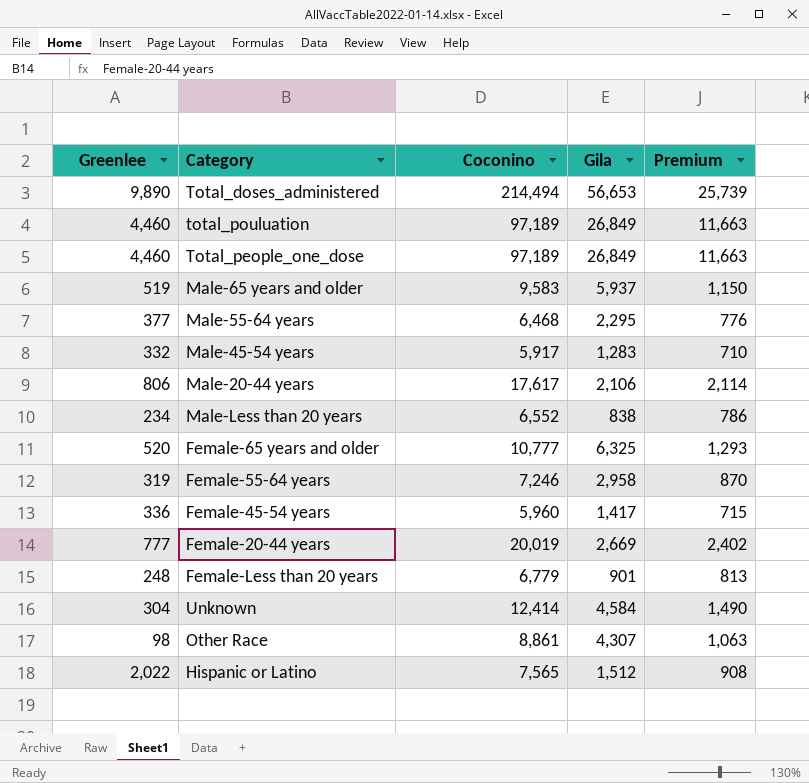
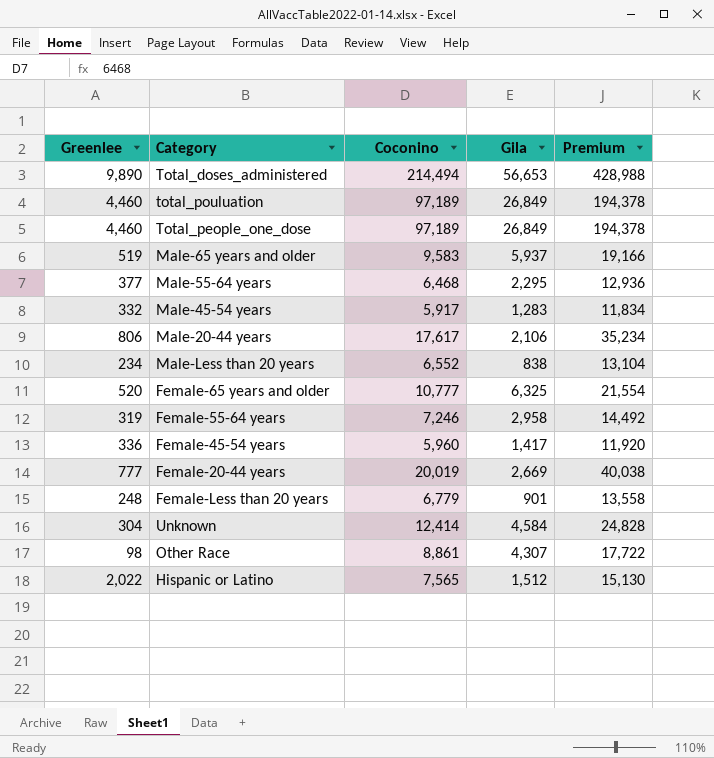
column Premium | formula: [Coconino] * 0.12 -> [Coconino] * 2

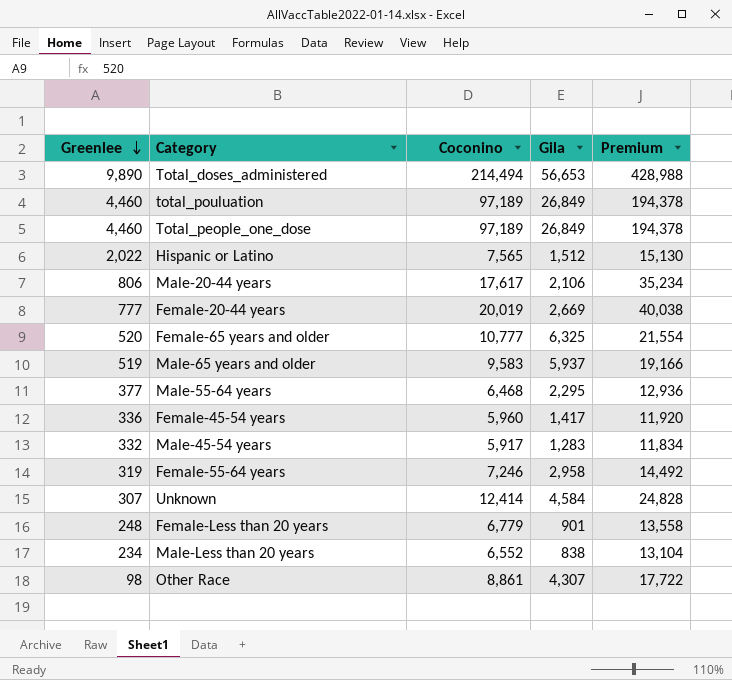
row order: none -> Greenlee descending
Unknown | Greenlee: 304 -> 307

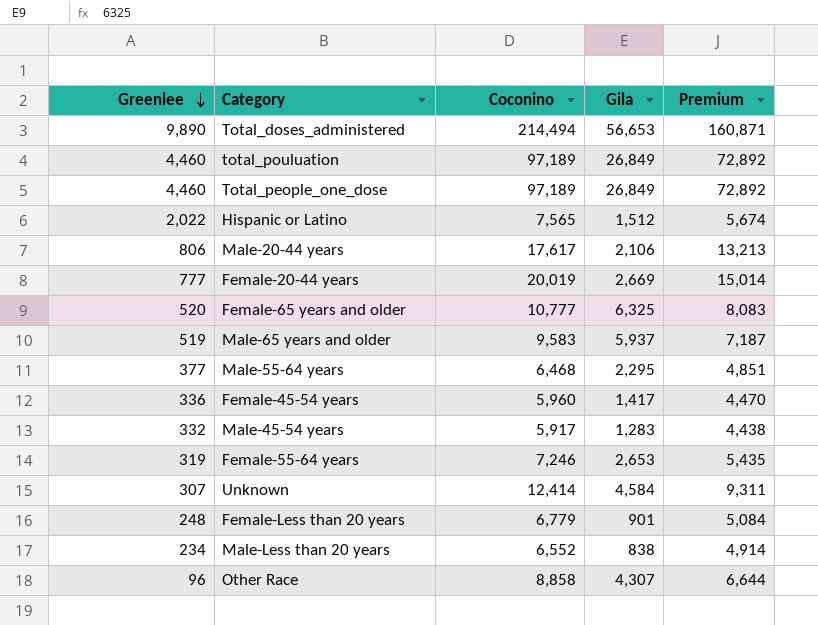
column Premium | formula: [Coconino] * 2 -> [Coconino] * 0.75
Female-55-64 years | Gila: 2,958 -> 2,653
Other Race | Greenlee: 98 -> 96
Other Race | Coconino: 8,861 -> 8,858

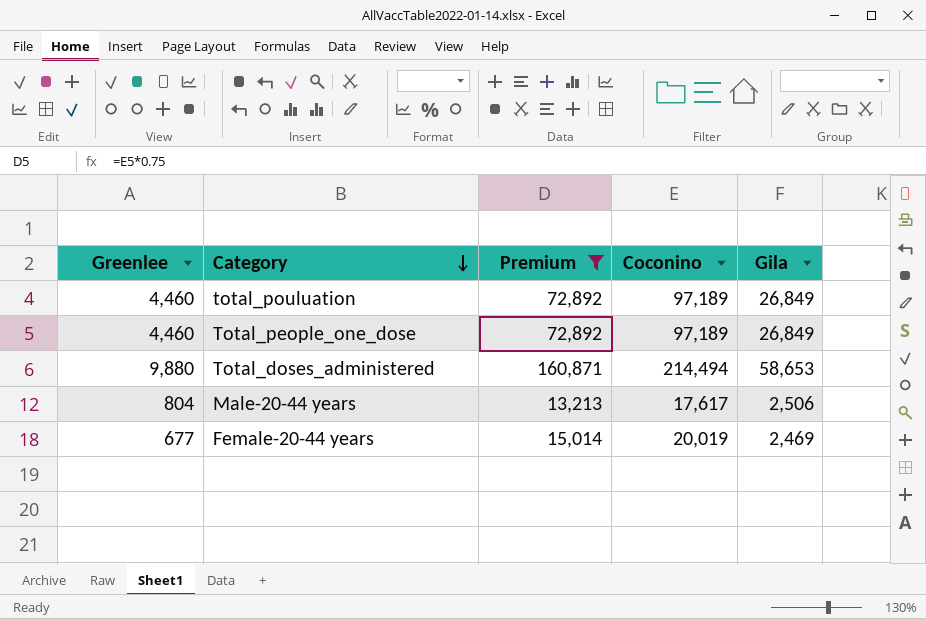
filter: none -> Premium >= 13,213
row order: Greenlee descending -> Category descending
column Premium | position: 5 -> 3
Total_doses_administered | Greenlee: 9,890 -> 9,880
Total_doses_administered | Gila: 56,653 -> 58,653
Male-20-44 years | Greenlee: 806 -> 804
Male-20-44 years | Gila: 2,106 -> 2,506
Female-20-44 years | Greenlee: 777 -> 677
Female-20-44 years | Gila: 2,669 -> 2,469

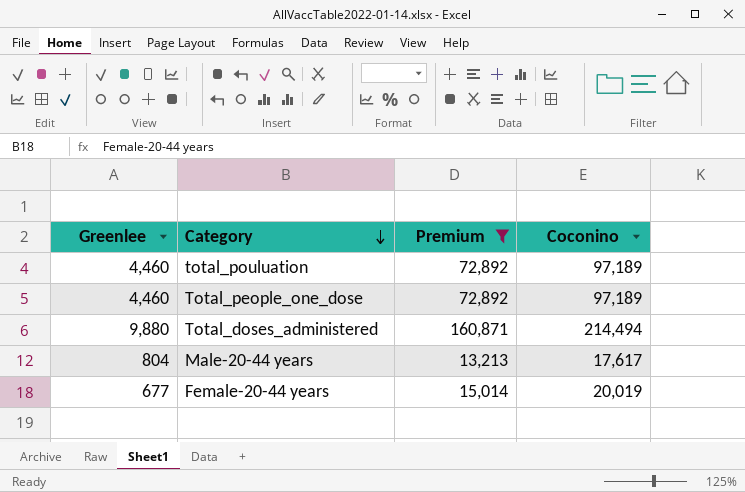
column Gila | position: 5 -> none

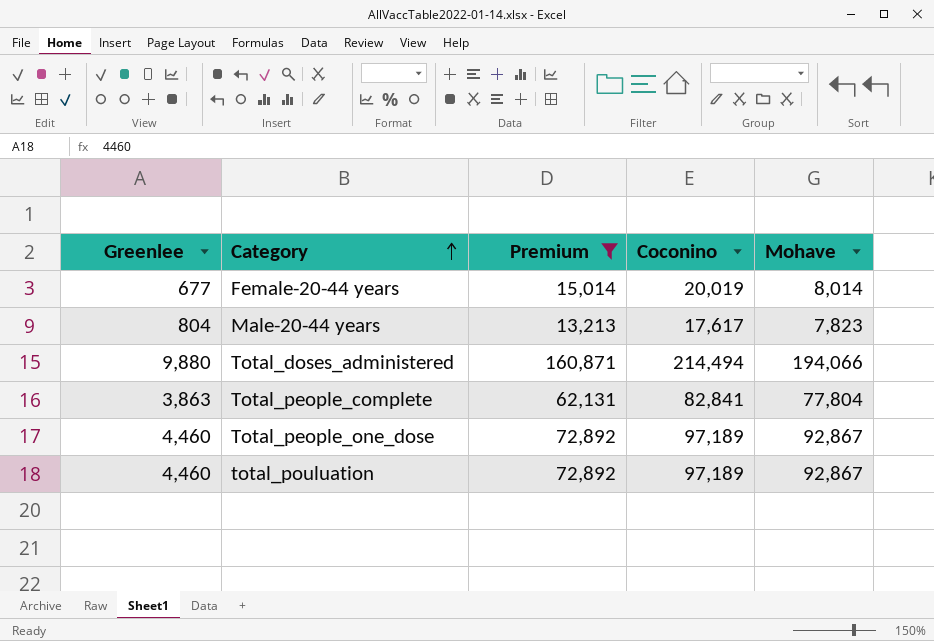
row order: Category descending -> Category ascending
column Mohave | position: none -> 5
row Total_people_complete: none -> 3,863 | 62,131 | 82,841 | 77,804

